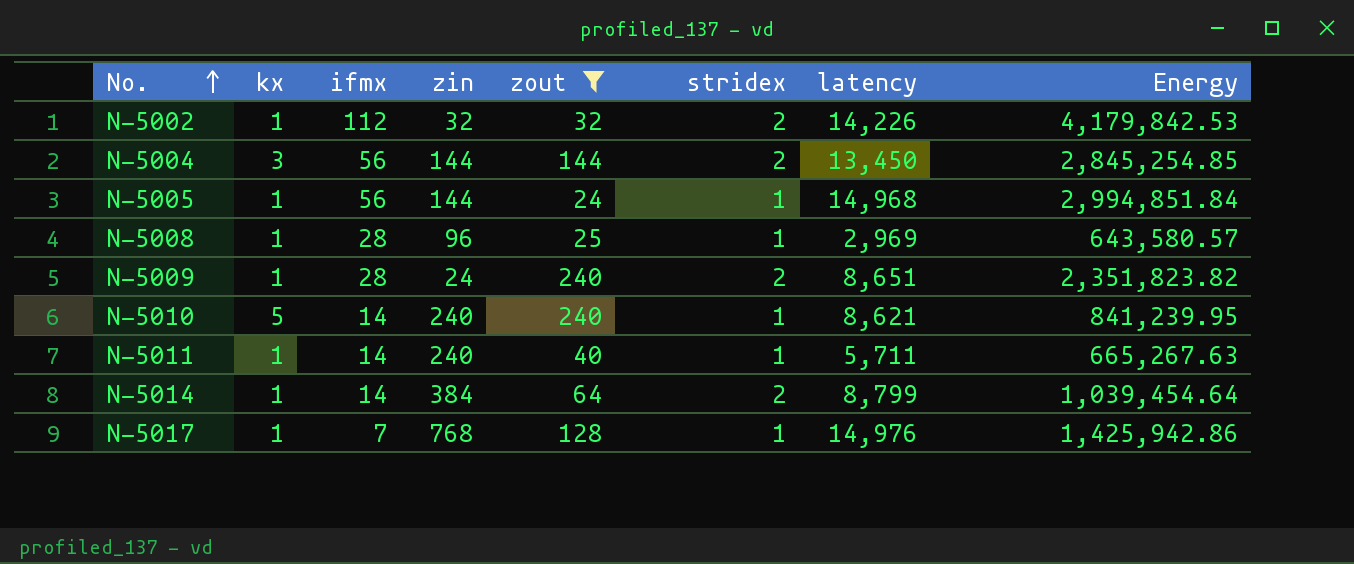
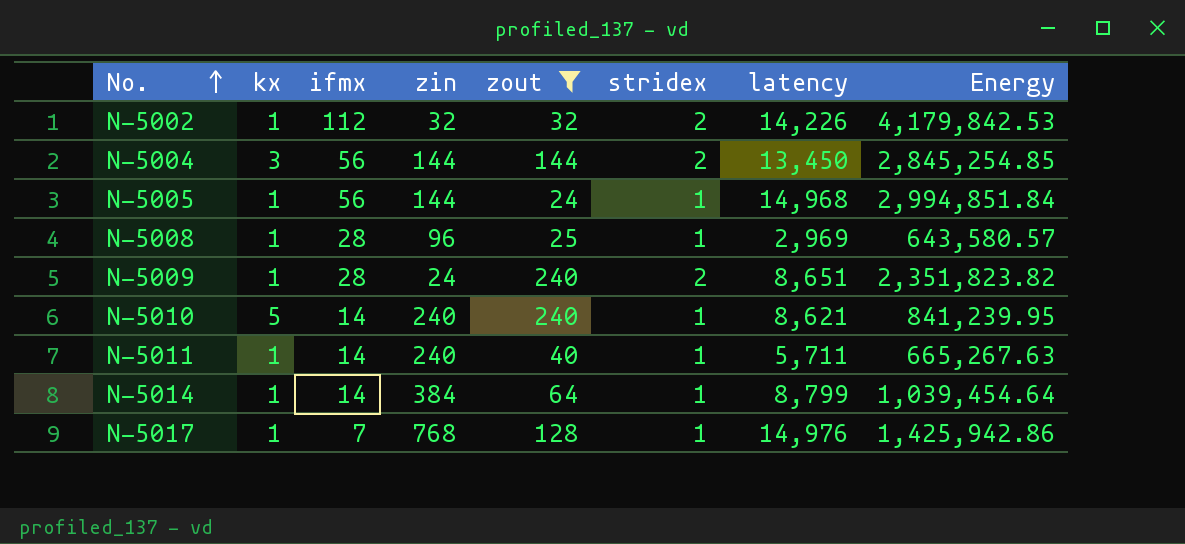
N-5014 | stridex: 2 -> 1

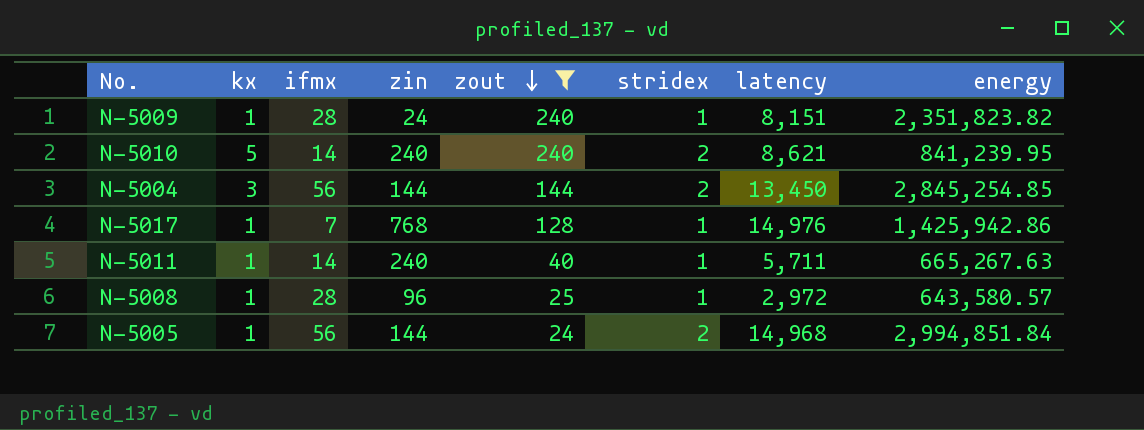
row order: No. ascending -> zout descending
column name: Energy -> energy
row N-5002: 1 | 112 | 32 | 32 | 2 | 14,226 | 4,179,842.53 -> none
row N-5014: 1 | 14 | 384 | 64 | 1 | 8,799 | 1,039,454.64 -> none
N-5009 | stridex: 2 -> 1
N-5009 | latency: 8,651 -> 8,151
N-5010 | stridex: 1 -> 2
N-5008 | latency: 2,969 -> 2,972
N-5005 | stridex: 1 -> 2

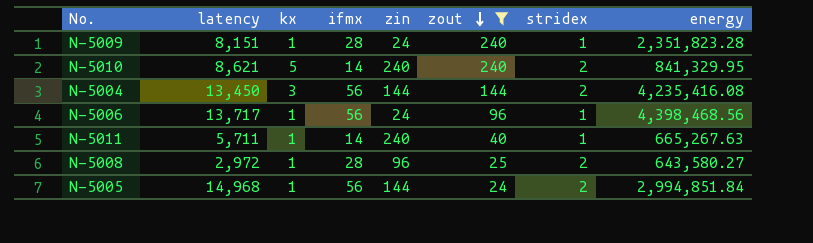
column latency | position: 7 -> 2
row N-5017: 1 | 7 | 768 | 128 | 1 | 14,976 | 1,425,942.86 -> none
N-5009 | energy: 2,351,823.82 -> 2,351,823.28
N-5010 | energy: 841,239.95 -> 841,329.95
N-5004 | energy: 2,845,254.85 -> 4,235,416.08
row N-5006: none -> 13,717 | 1 | 56 | 24 | 96 | 1 | 4,398,468.56
N-5008 | stridex: 1 -> 2
N-5008 | energy: 643,580.57 -> 643,580.27

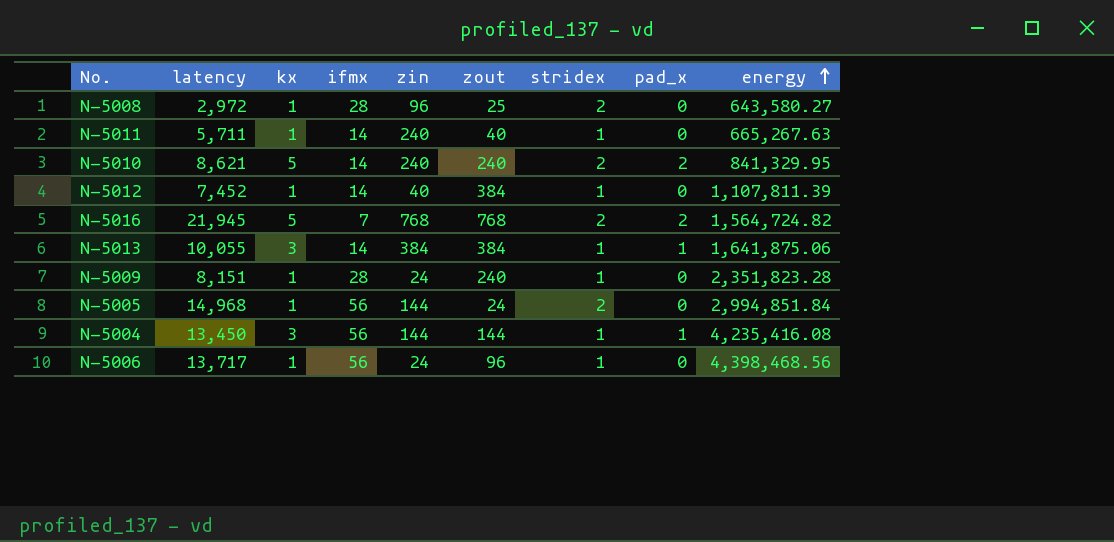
filter: zout <= 240 -> none
row order: zout descending -> energy ascending
column pad_x | position: none -> 8
N-5004 | stridex: 2 -> 1

